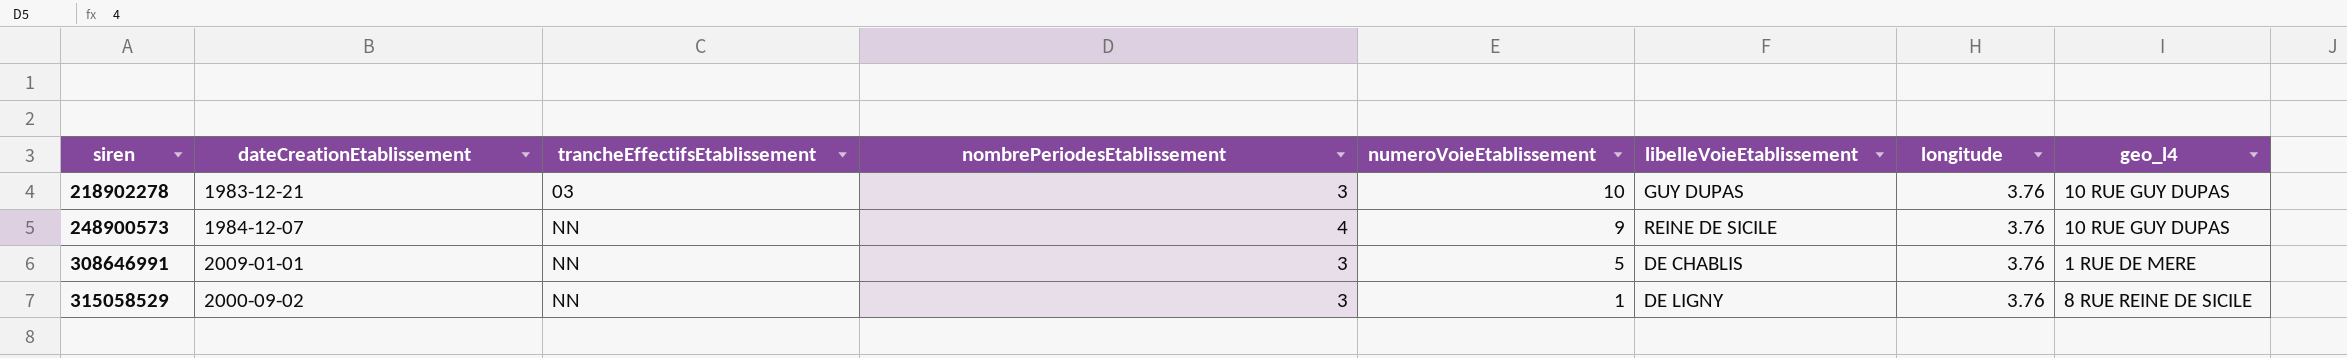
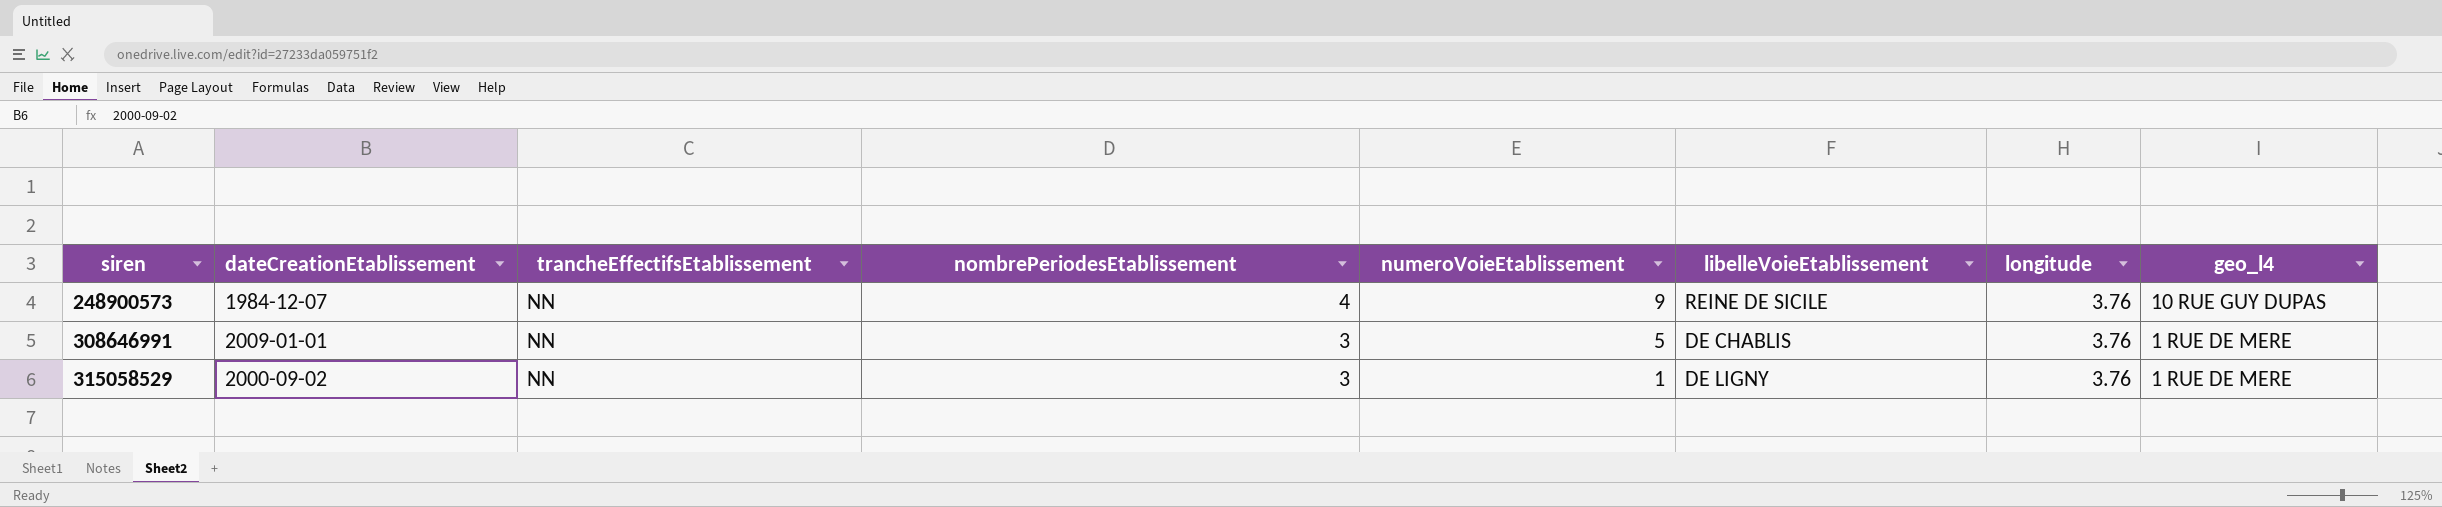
row 218902278: 1983-12-21 | 03 | 3 | 10 | GUY DUPAS | 3.76 | 10 RUE GUY DUPAS -> none
315058529 | geo_l4: 8 RUE REINE DE SICILE -> 1 RUE DE MERE

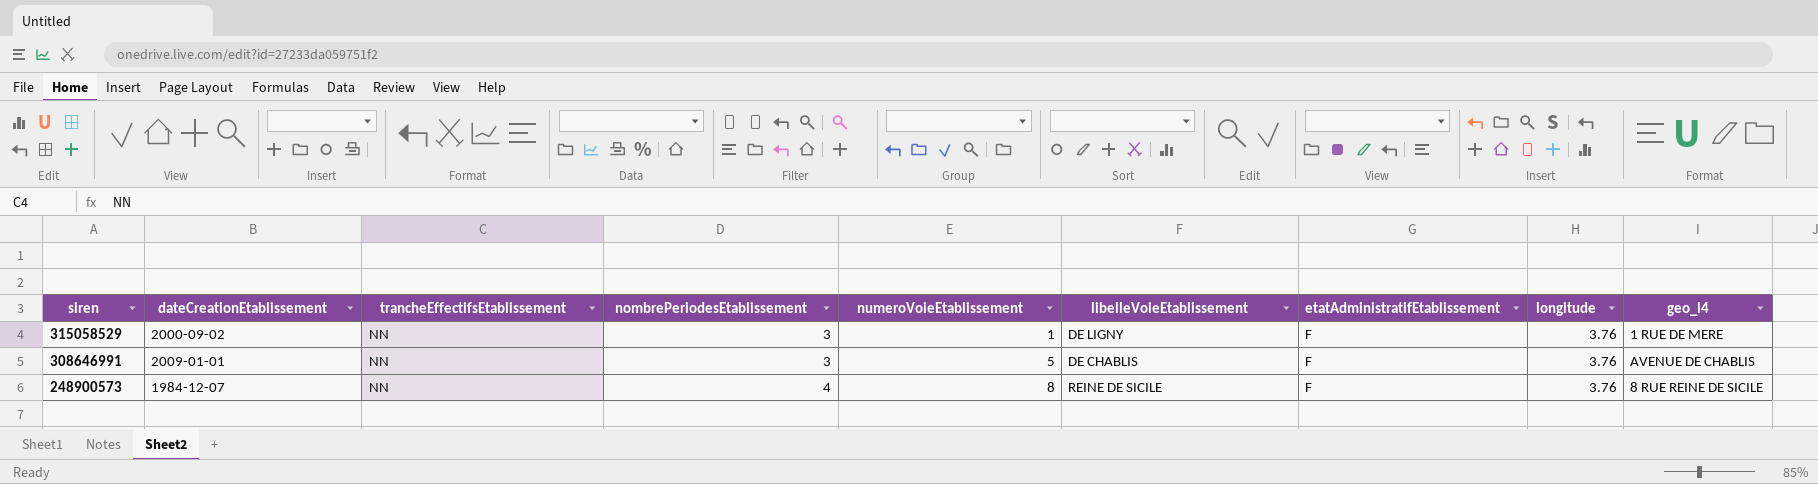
row order: siren ascending -> siren descending
column etatAdministratifEtablissement | position: none -> 7
308646991 | geo_l4: 1 RUE DE MERE -> AVENUE DE CHABLIS
248900573 | numeroVoieEtablissement: 9 -> 8
248900573 | geo_l4: 10 RUE GUY DUPAS -> 8 RUE REINE DE SICILE

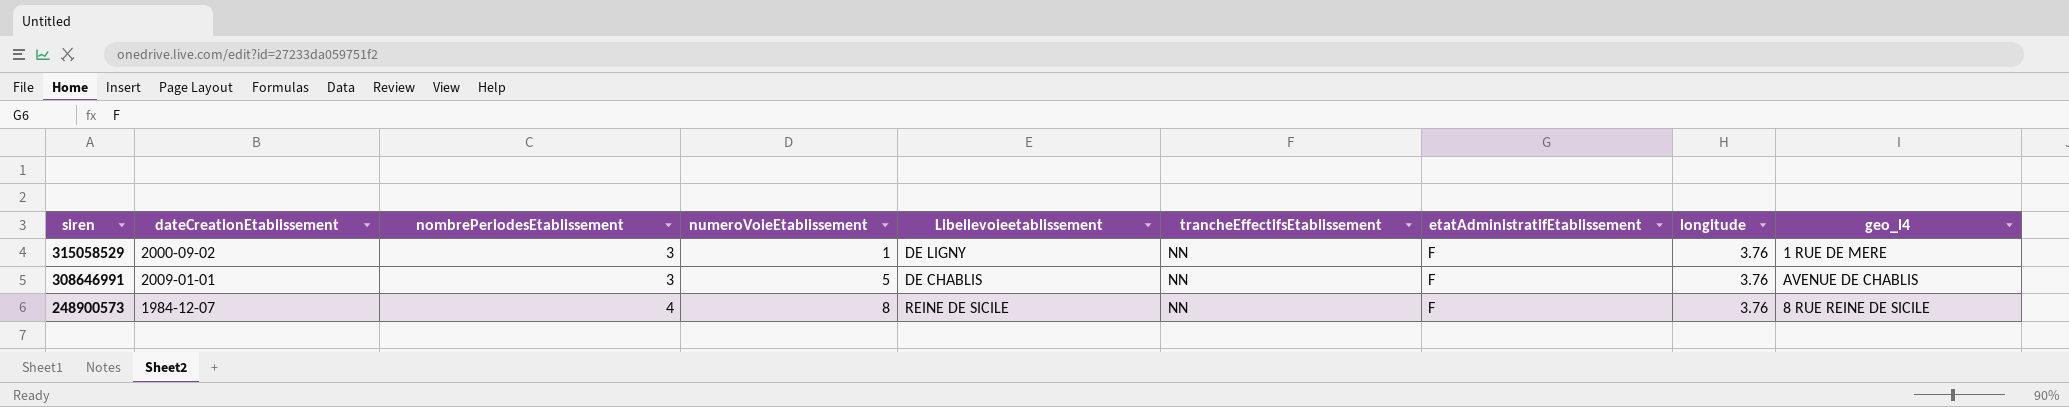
column name: libelleVoieEtablissement -> Libellevoieetablissement
column trancheEffectifsEtablissement | position: 3 -> 6

